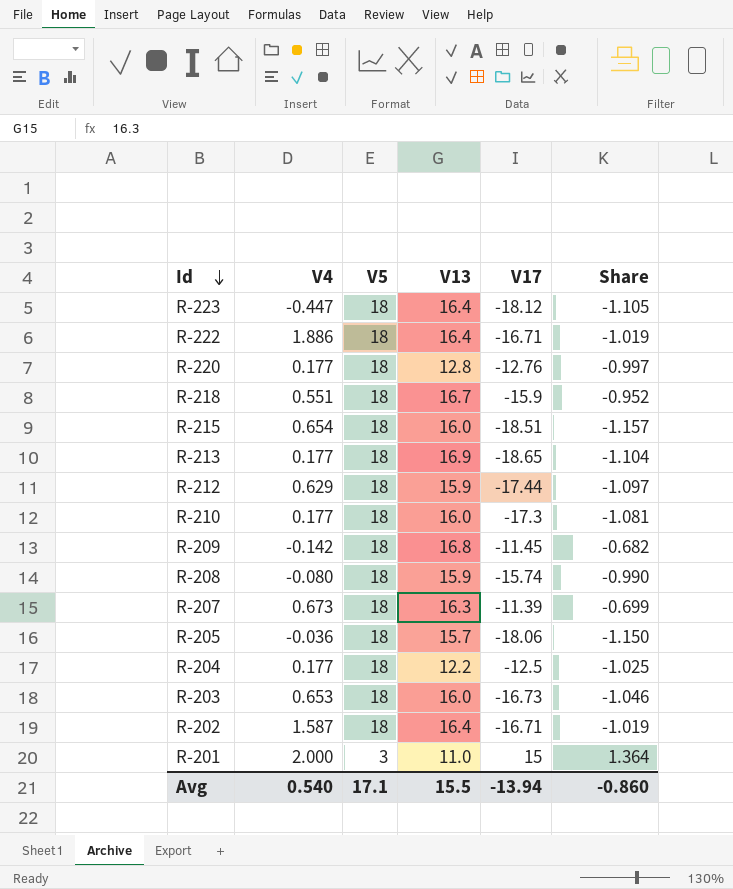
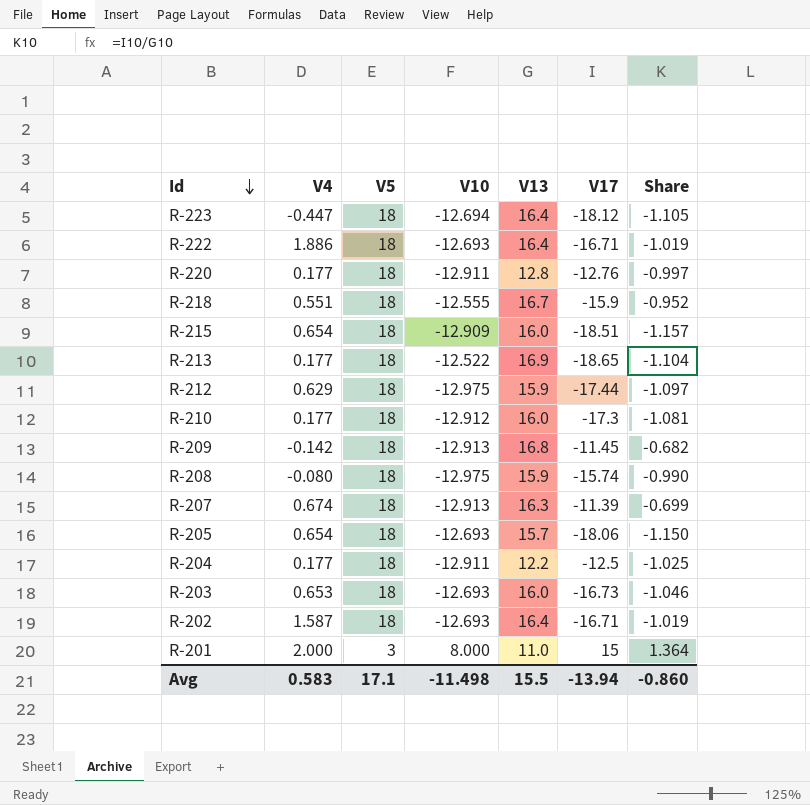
column V10 | position: none -> 4
R-207 | V4: 0.673 -> 0.674
R-205 | V4: -0.036 -> 0.654
Avg | V4: 0.540 -> 0.583

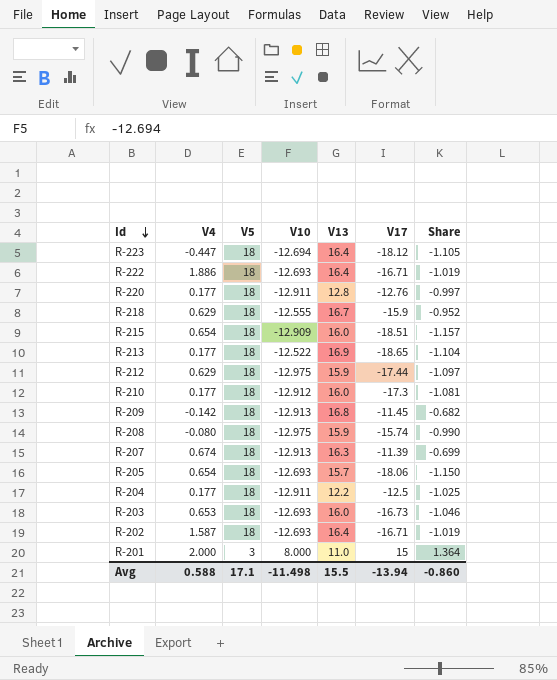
R-218 | V4: 0.551 -> 0.629
Avg | V4: 0.583 -> 0.588

